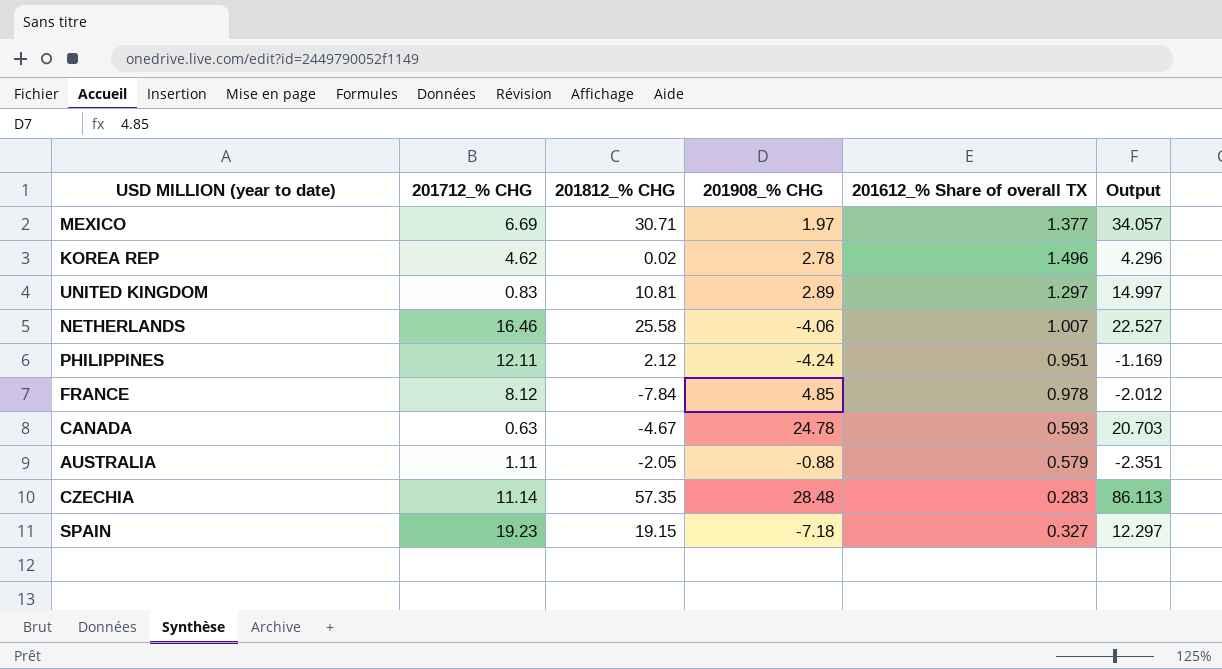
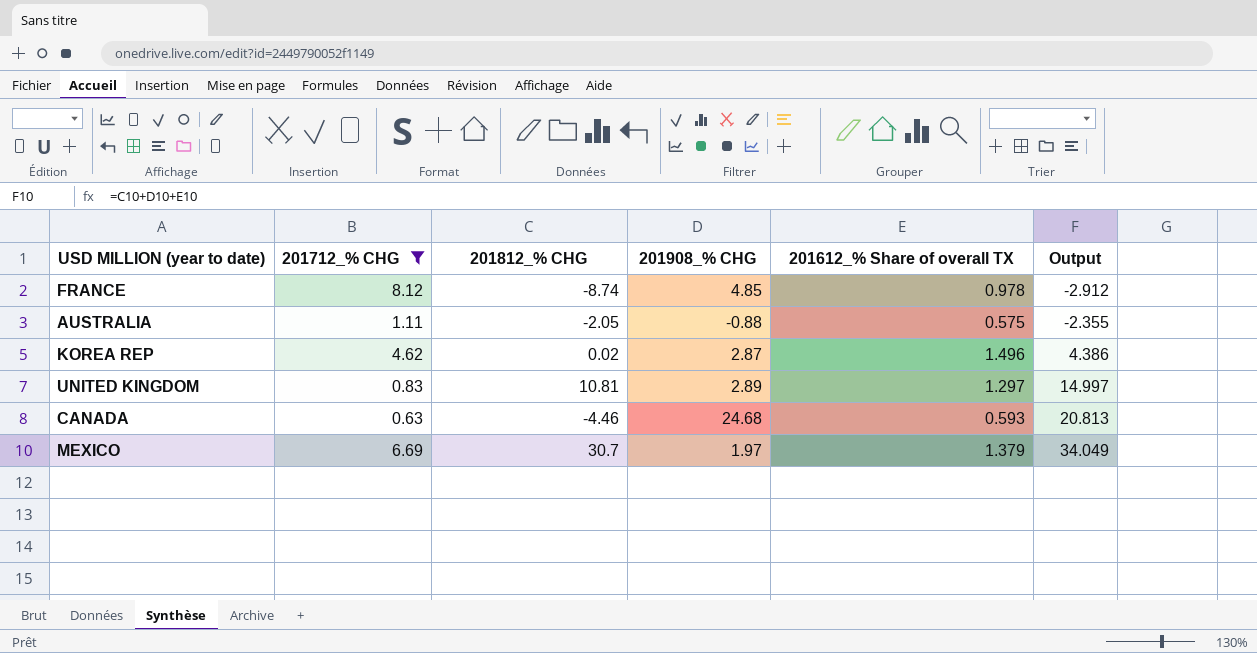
filter: none -> 201712_% CHG <= 8.12
row order: none -> Output ascending
FRANCE | 201812_% CHG: -7.84 -> -8.74
FRANCE | Output: -2.012 -> -2.912
AUSTRALIA | 201612_% Share of overall TX: 0.579 -> 0.575
AUSTRALIA | Output: -2.351 -> -2.355
KOREA REP | 201908_% CHG: 2.78 -> 2.87
KOREA REP | Output: 4.296 -> 4.386
CANADA | 201812_% CHG: -4.67 -> -4.46
CANADA | 201908_% CHG: 24.78 -> 24.68
CANADA | Output: 20.703 -> 20.813
MEXICO | 201812_% CHG: 30.71 -> 30.7
MEXICO | 201612_% Share of overall TX: 1.377 -> 1.379
MEXICO | Output: 34.057 -> 34.049

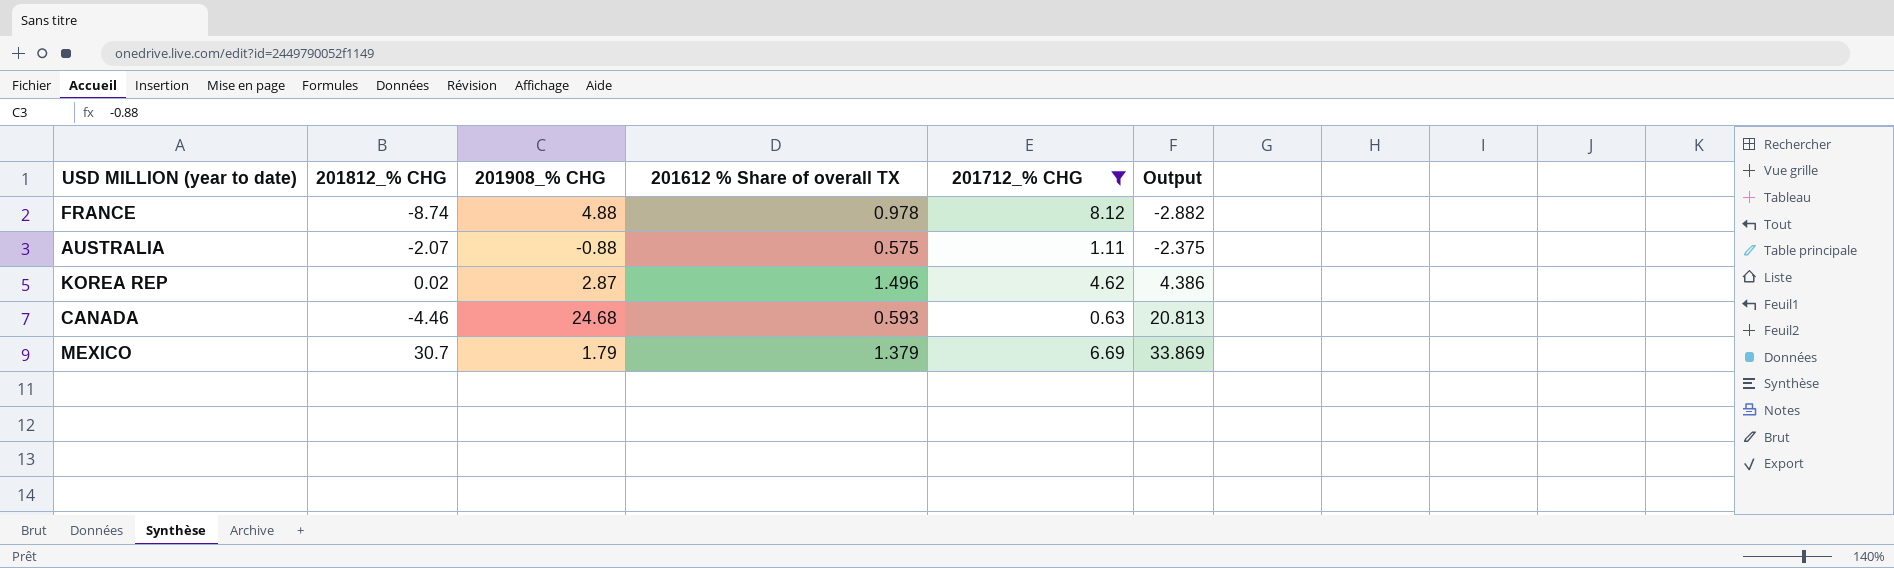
column name: 201612_% Share of overall TX -> 201612 % Share of overall TX
column 201712_% CHG | position: 2 -> 5
row UNITED KINGDOM: 0.83 | 10.81 | 2.89 | 1.297 | 14.997 -> none
FRANCE | 201908_% CHG: 4.85 -> 4.88
FRANCE | Output: -2.912 -> -2.882
AUSTRALIA | 201812_% CHG: -2.05 -> -2.07
AUSTRALIA | Output: -2.355 -> -2.375
MEXICO | 201908_% CHG: 1.97 -> 1.79
MEXICO | Output: 34.049 -> 33.869

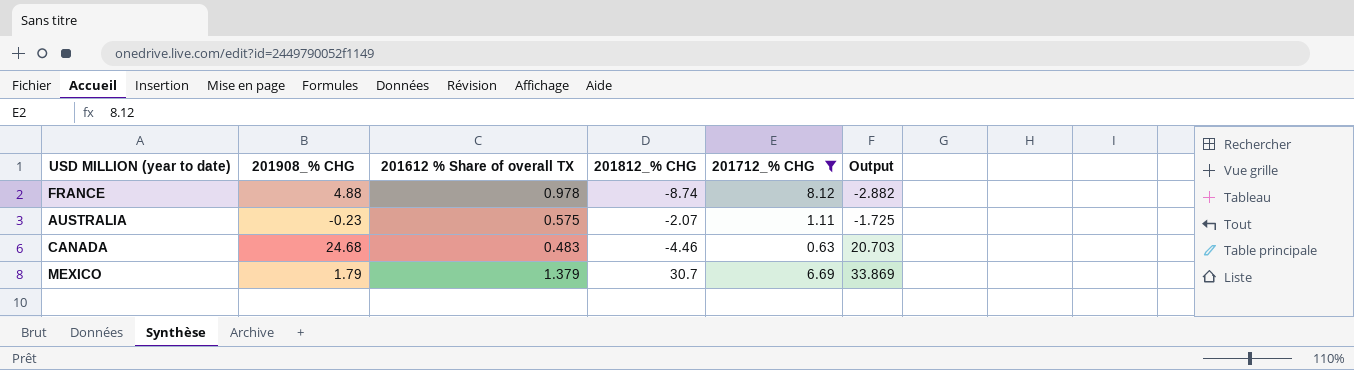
column 201812_% CHG | position: 2 -> 4
row KOREA REP: 0.02 | 2.87 | 1.496 | 4.62 | 4.386 -> none
AUSTRALIA | 201908_% CHG: -0.88 -> -0.23
AUSTRALIA | Output: -2.375 -> -1.725
CANADA | 201612 % Share of overall TX: 0.593 -> 0.483
CANADA | Output: 20.813 -> 20.703

